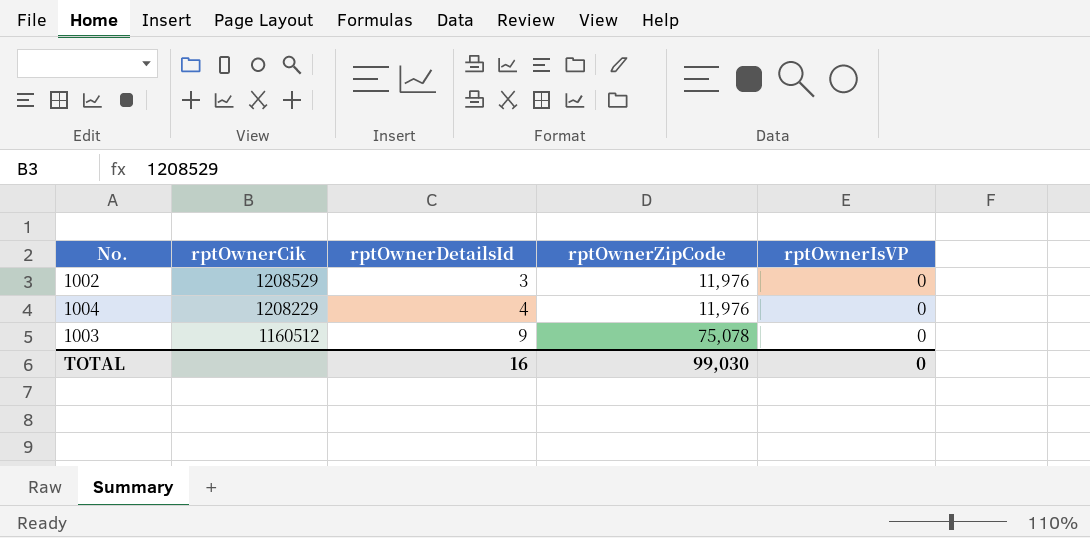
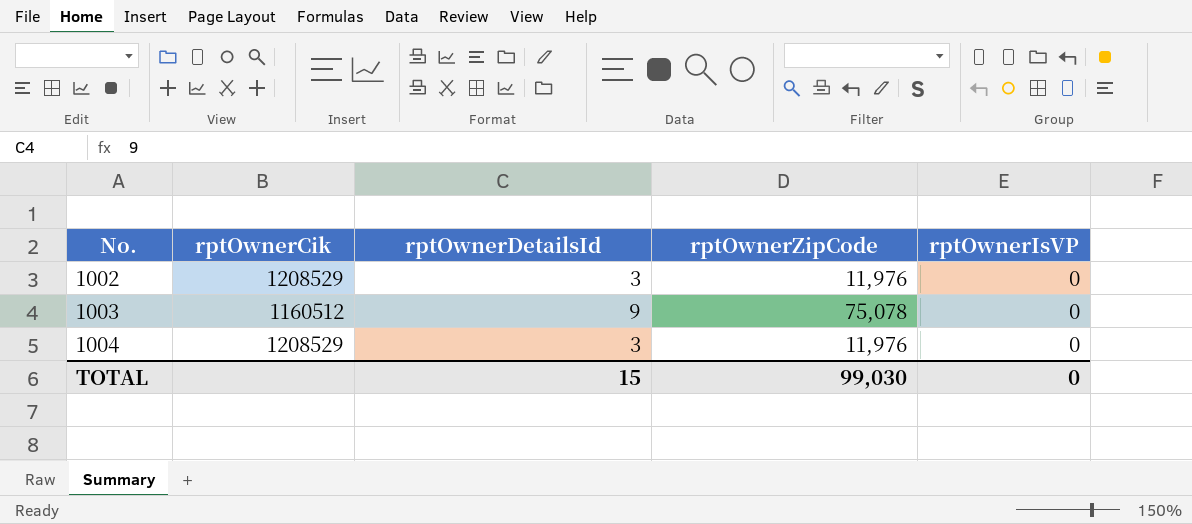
row order: rptOwnerCik descending -> No. ascending
1004 | rptOwnerCik: 1208229 -> 1208529
1004 | rptOwnerDetailsId: 4 -> 3
TOTAL | rptOwnerDetailsId: 16 -> 15

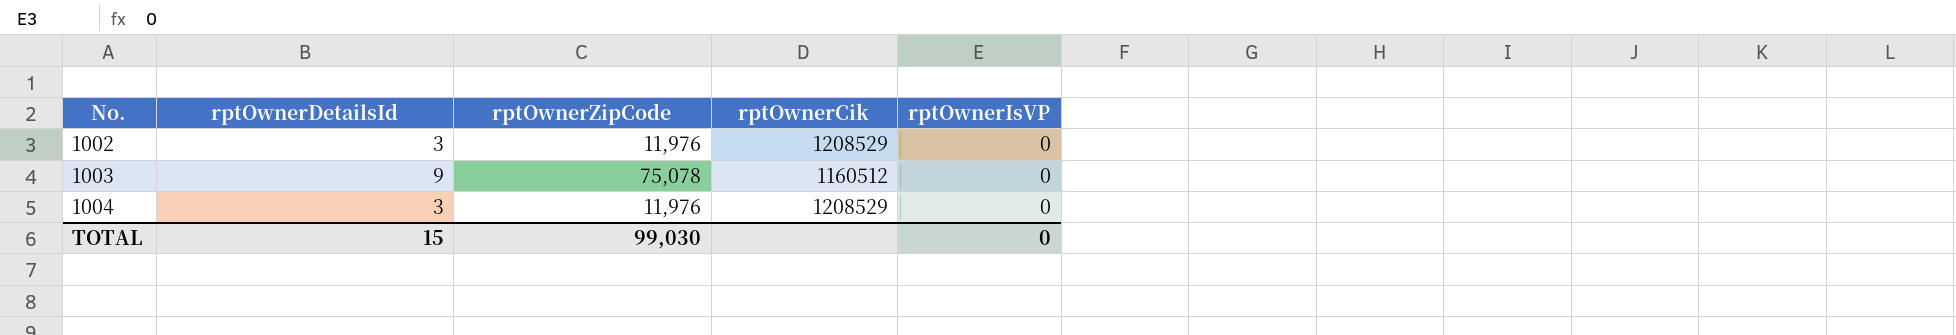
column rptOwnerCik | position: 2 -> 4

